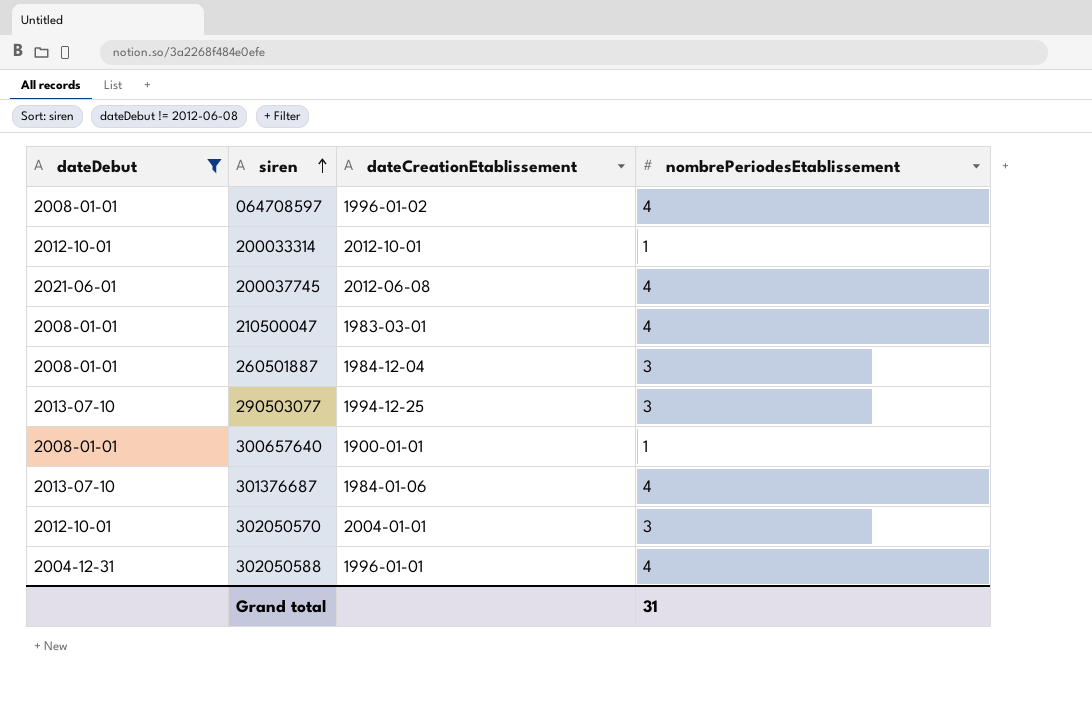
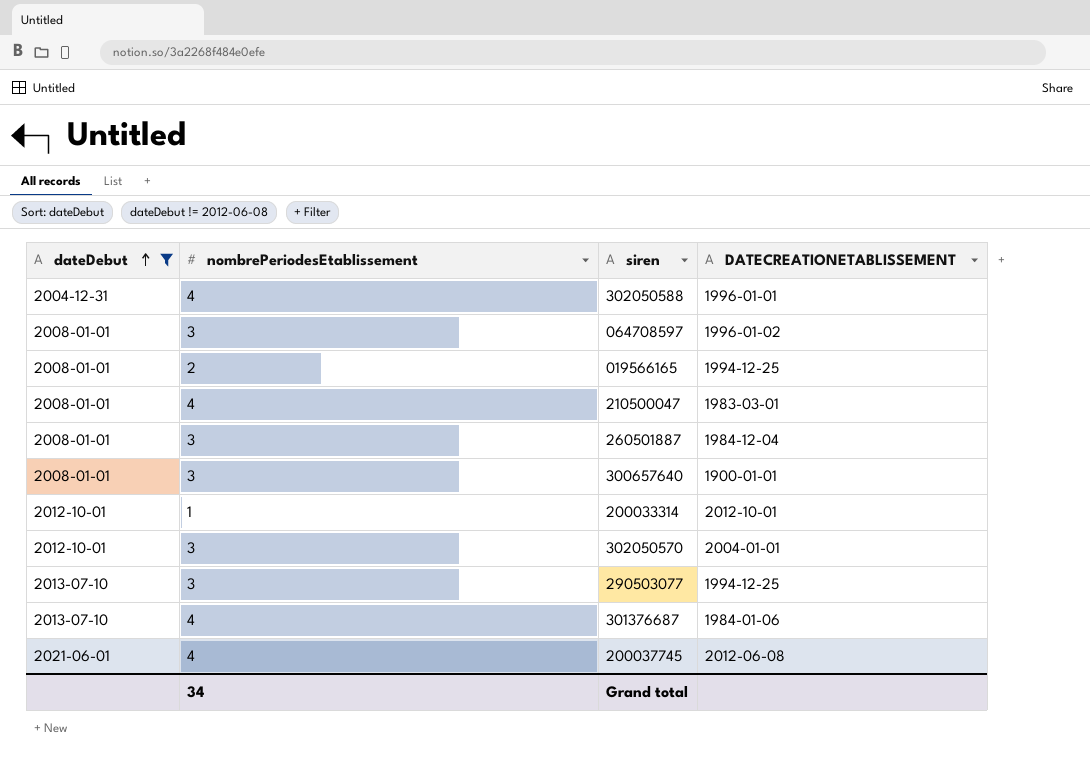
row order: siren ascending -> dateDebut ascending
column nombrePeriodesEtablissement | position: 4 -> 2
column name: dateCreationEtablissement -> DATECREATIONETABLISSEMENT
064708597 | nombrePeriodesEtablissement: 4 -> 3
row 019566165: none -> 2008-01-01 | 2 | 1994-12-25
300657640 | nombrePeriodesEtablissement: 1 -> 3
Grand total | nombrePeriodesEtablissement: 31 -> 34

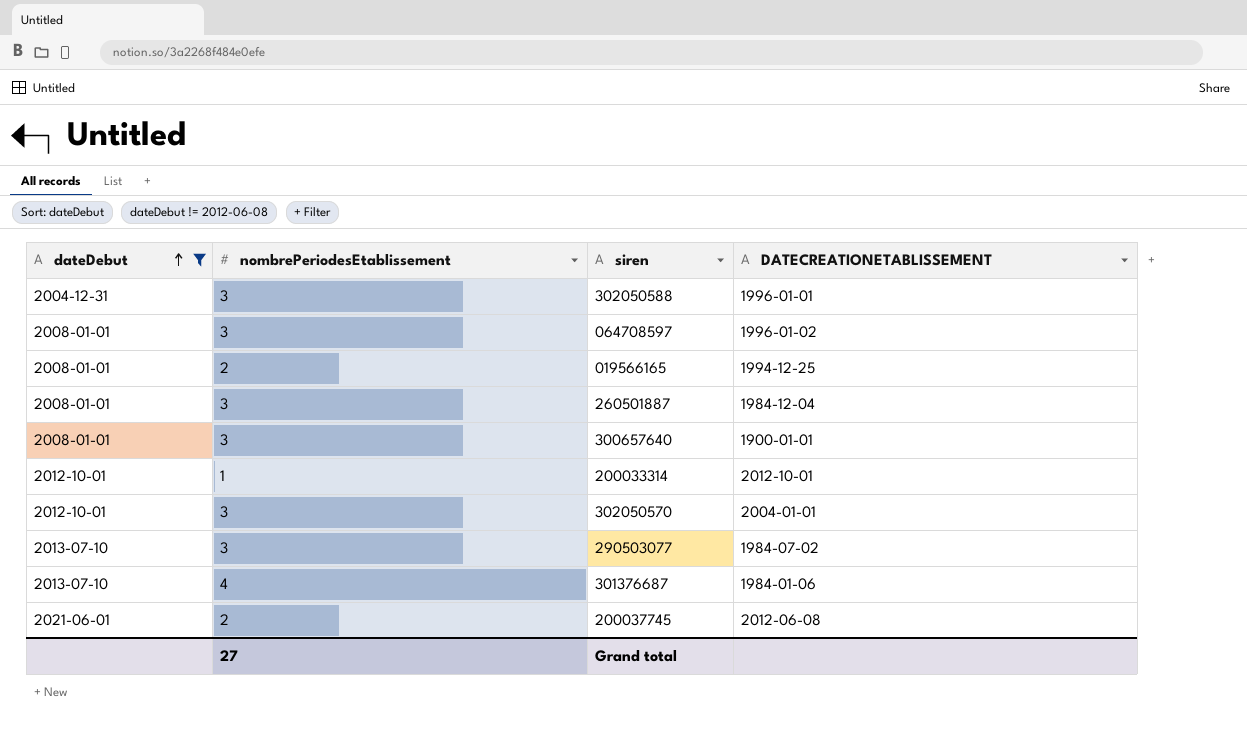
row 210500047: 2008-01-01 | 4 | 1983-03-01 -> none
302050588 | nombrePeriodesEtablissement: 4 -> 3
290503077 | DATECREATIONETABLISSEMENT: 1994-12-25 -> 1984-07-02
200037745 | nombrePeriodesEtablissement: 4 -> 2
Grand total | nombrePeriodesEtablissement: 34 -> 27

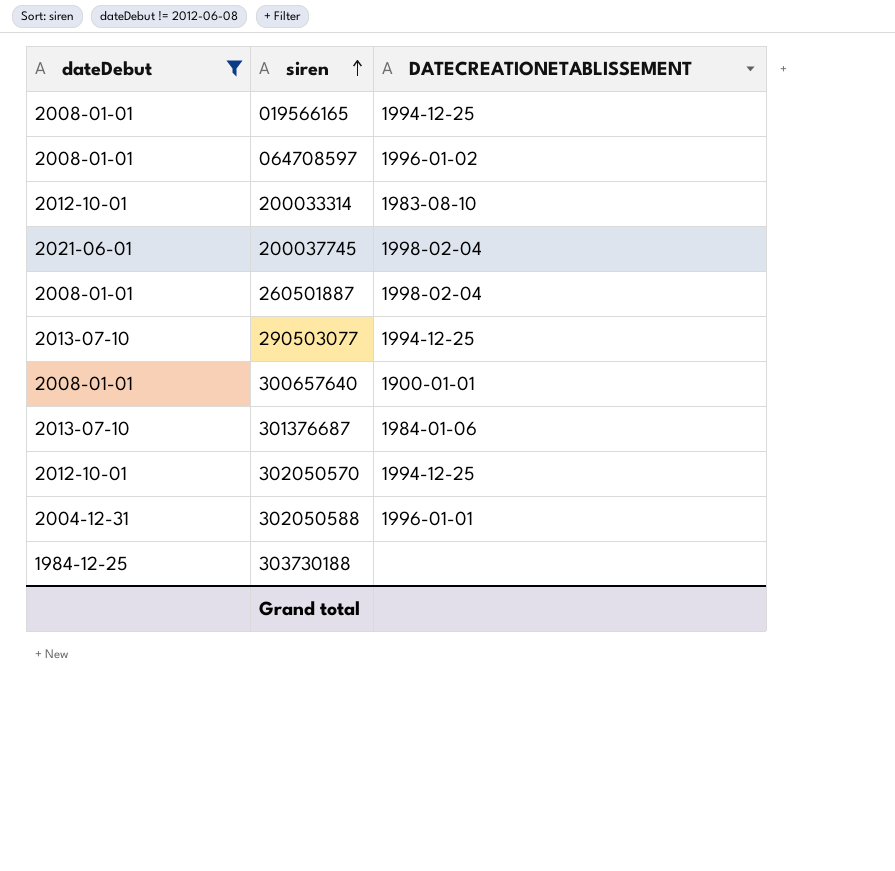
row order: dateDebut ascending -> siren ascending
column nombrePeriodesEtablissement | position: 2 -> none
200033314 | DATECREATIONETABLISSEMENT: 2012-10-01 -> 1983-08-10
200037745 | DATECREATIONETABLISSEMENT: 2012-06-08 -> 1998-02-04
260501887 | DATECREATIONETABLISSEMENT: 1984-12-04 -> 1998-02-04
290503077 | DATECREATIONETABLISSEMENT: 1984-07-02 -> 1994-12-25
302050570 | DATECREATIONETABLISSEMENT: 2004-01-01 -> 1994-12-25
row 303730188: none -> 1984-12-25 | none

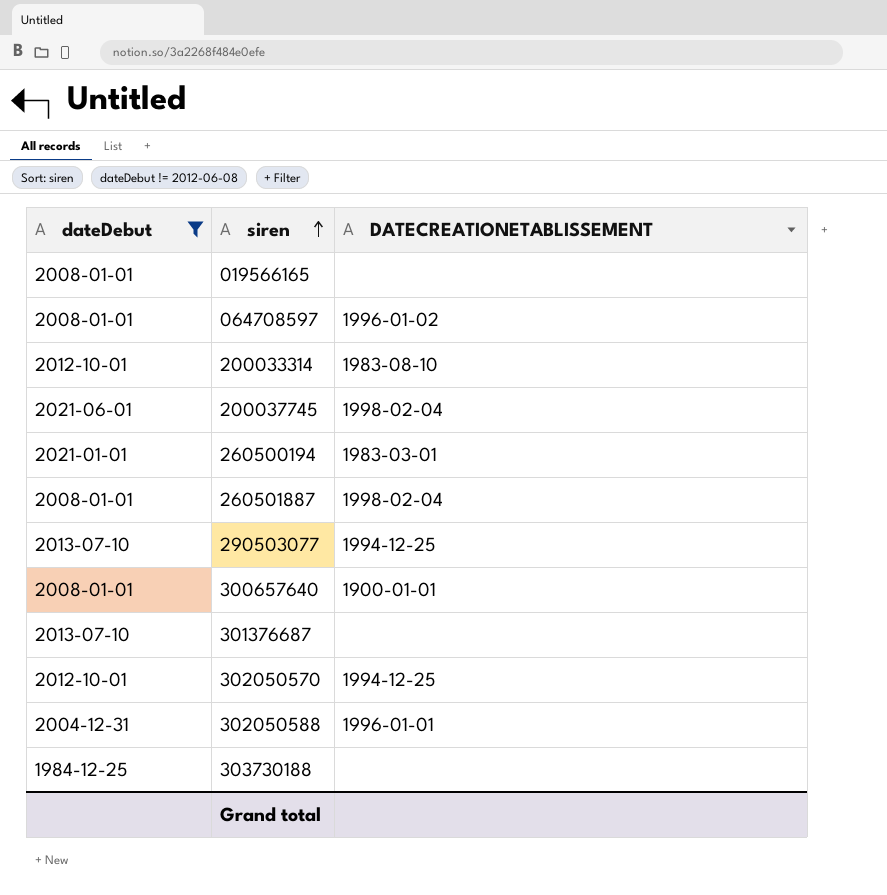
019566165 | DATECREATIONETABLISSEMENT: 1994-12-25 -> none
row 260500194: none -> 2021-01-01 | 1983-03-01
301376687 | DATECREATIONETABLISSEMENT: 1984-01-06 -> none

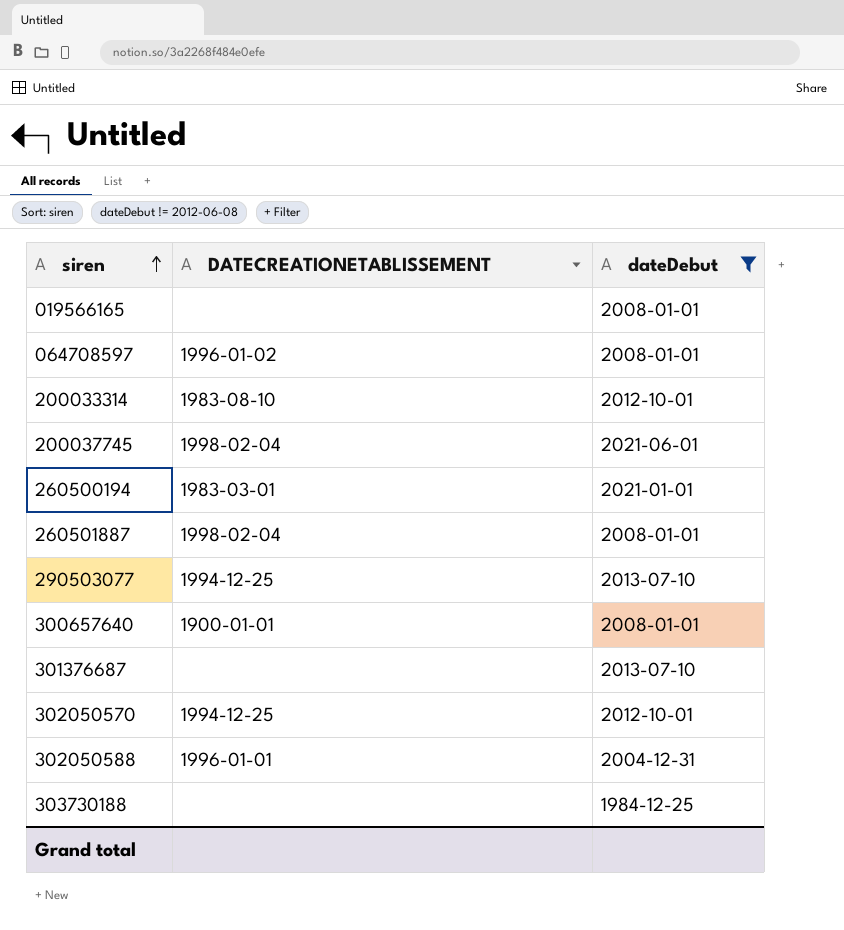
column dateDebut | position: 1 -> 3

